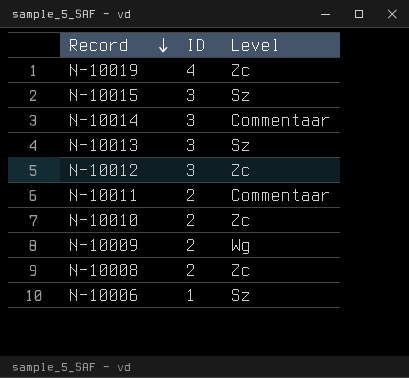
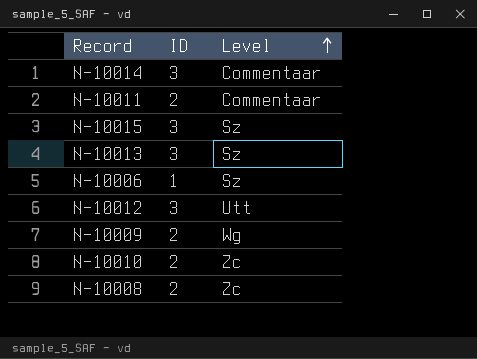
row order: Record descending -> Level ascending
row N-10019: 4 | Zc -> none
N-10012 | Level: Zc -> Utt

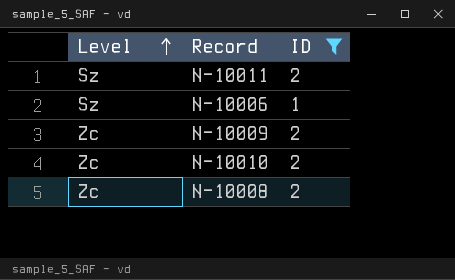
filter: none -> ID != 3
column Level | position: 3 -> 1
N-10011 | Level: Commentaar -> Sz
N-10009 | Level: Wg -> Zc

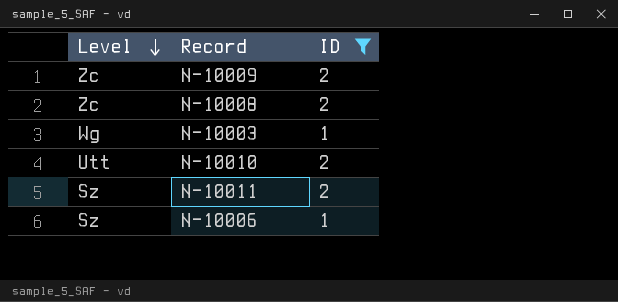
row order: Level ascending -> Level descending
row N-10003: none -> Wg | 1
N-10010 | Level: Zc -> Utt

